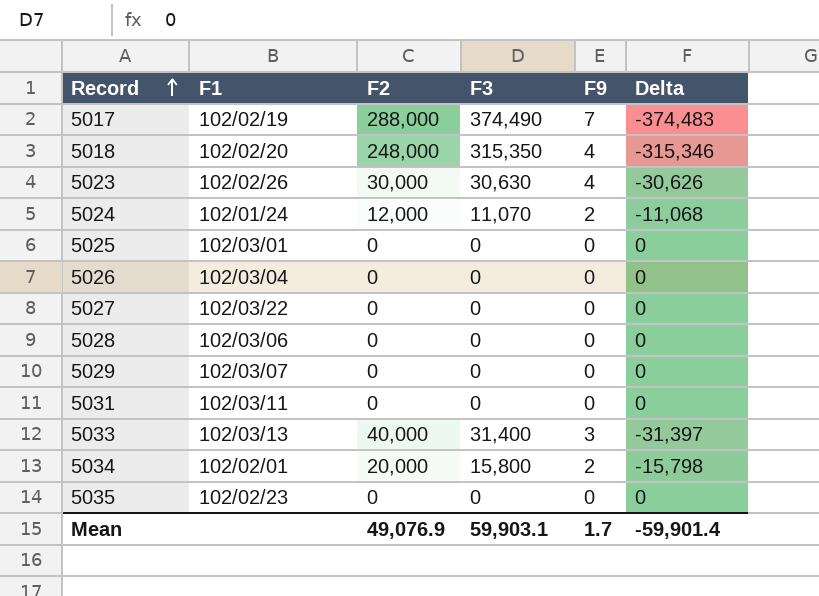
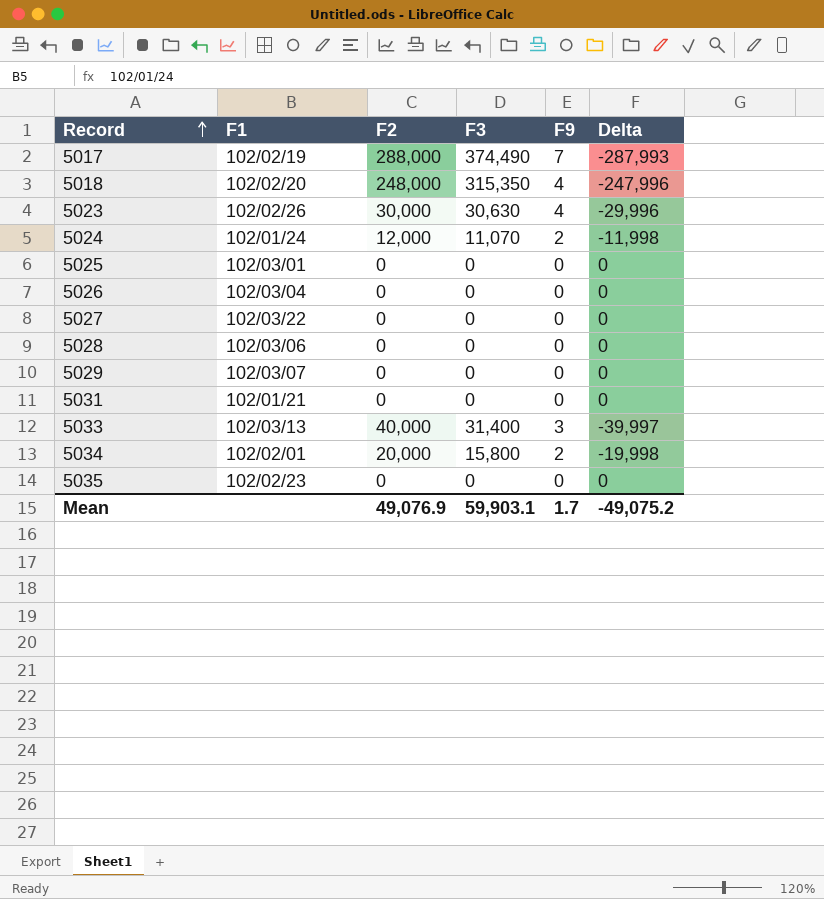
column Delta | formula: [F9] - [F3] -> [F9] - [F2]
5031 | F1: 102/03/11 -> 102/01/21
Mean | Delta: -59,901.4 -> -49,075.2

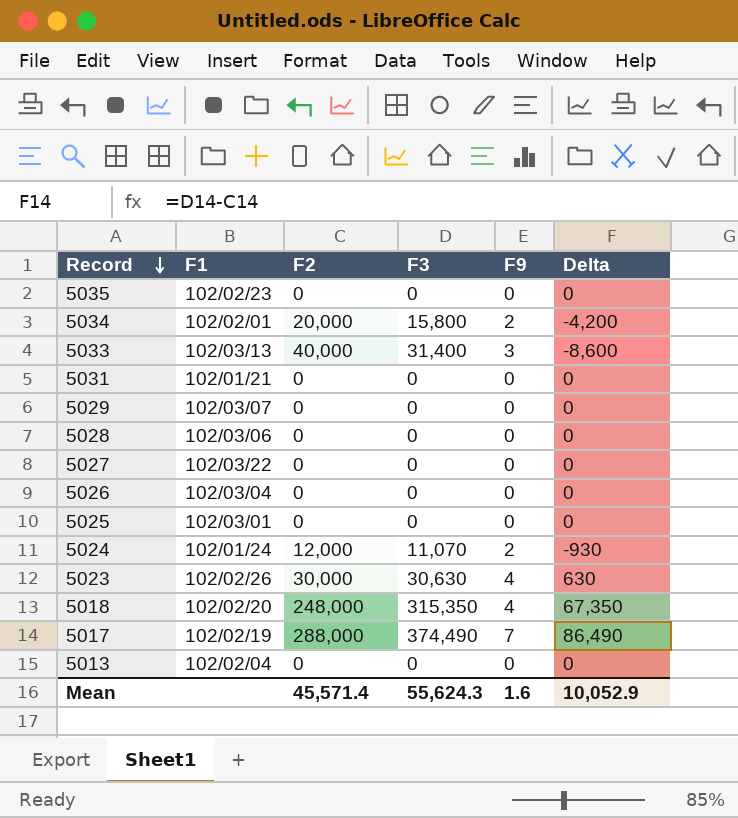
row order: Record ascending -> Record descending
column Delta | formula: [F9] - [F2] -> [F3] - [F2]
row 5013: none -> 102/02/04 | 0 | 0 | 0 | 0
Mean | F2: 49,076.9 -> 45,571.4
Mean | F3: 59,903.1 -> 55,624.3
Mean | F9: 1.7 -> 1.6
Mean | Delta: -49,075.2 -> 10,052.9

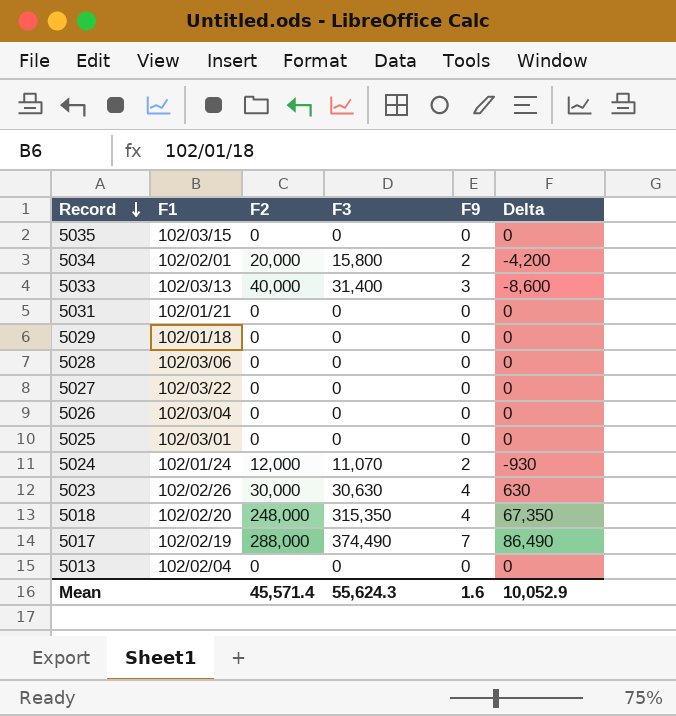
5035 | F1: 102/02/23 -> 102/03/15
5029 | F1: 102/03/07 -> 102/01/18

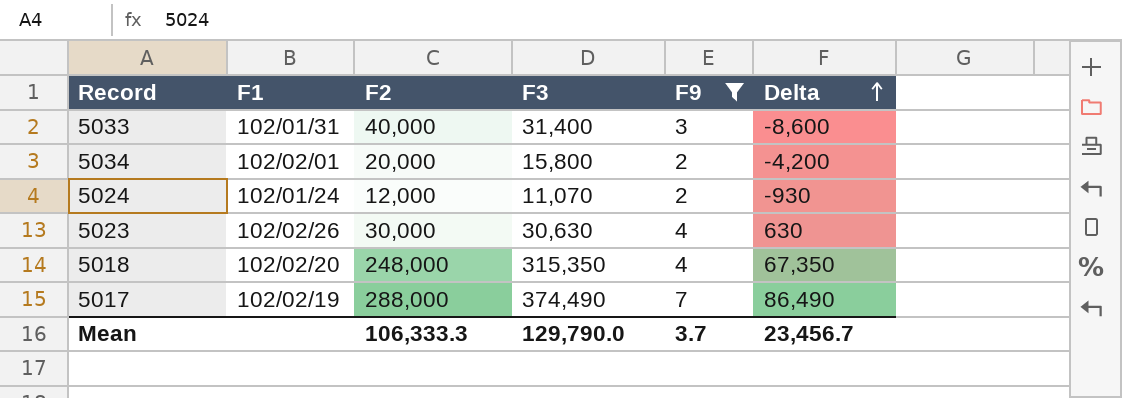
filter: none -> F9 != 0
row order: Record descending -> Delta ascending
5033 | F1: 102/03/13 -> 102/01/31
Mean | F2: 45,571.4 -> 106,333.3
Mean | F3: 55,624.3 -> 129,790.0
Mean | F9: 1.6 -> 3.7
Mean | Delta: 10,052.9 -> 23,456.7

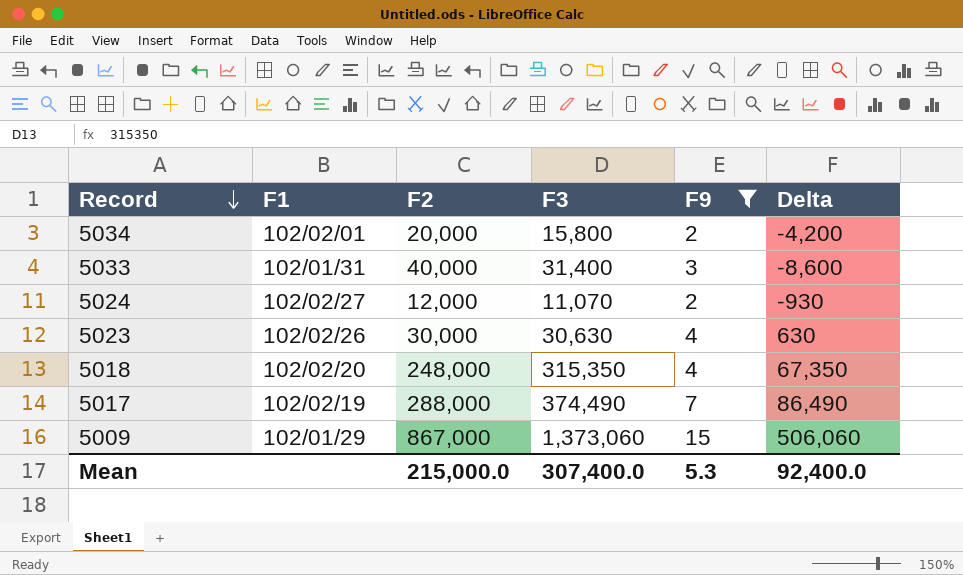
row order: Delta ascending -> Record descending
5024 | F1: 102/01/24 -> 102/02/27
row 5009: none -> 102/01/29 | 867,000 | 1,373,060 | 15 | 506,060
Mean | F2: 106,333.3 -> 215,000.0
Mean | F3: 129,790.0 -> 307,400.0
Mean | F9: 3.7 -> 5.3
Mean | Delta: 23,456.7 -> 92,400.0

